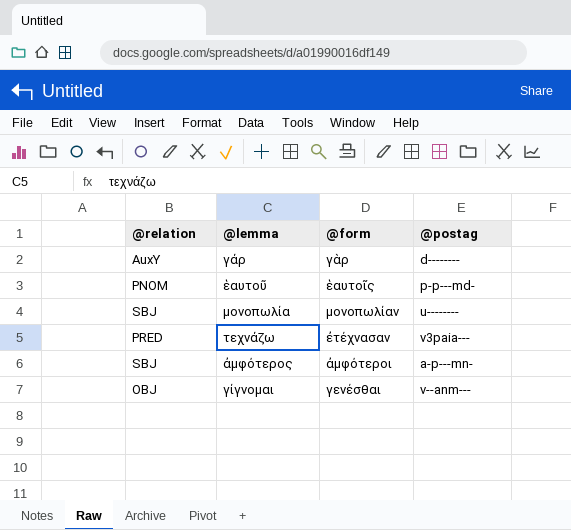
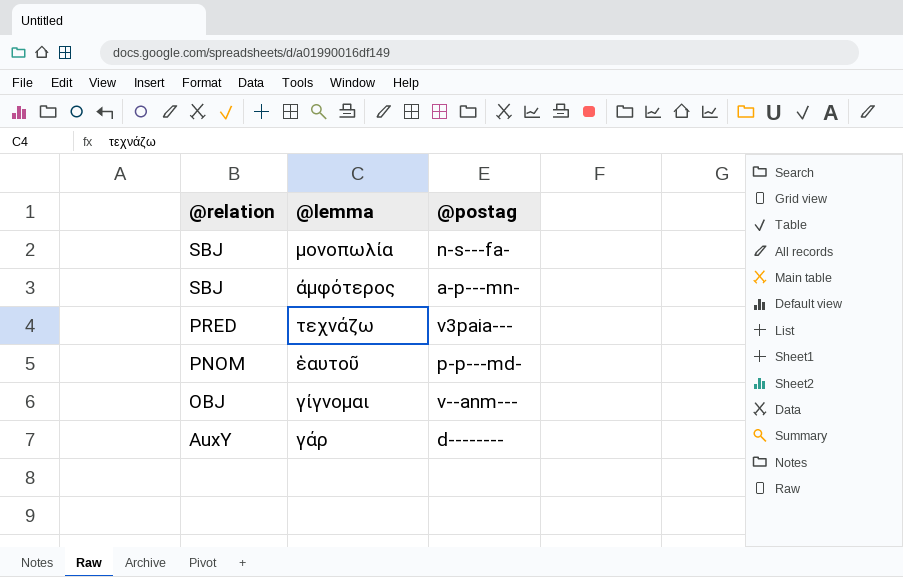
row order: none -> @relation descending
column @form | position: 3 -> none
μονοπωλία | @postag: u-------- -> n-s---fa-

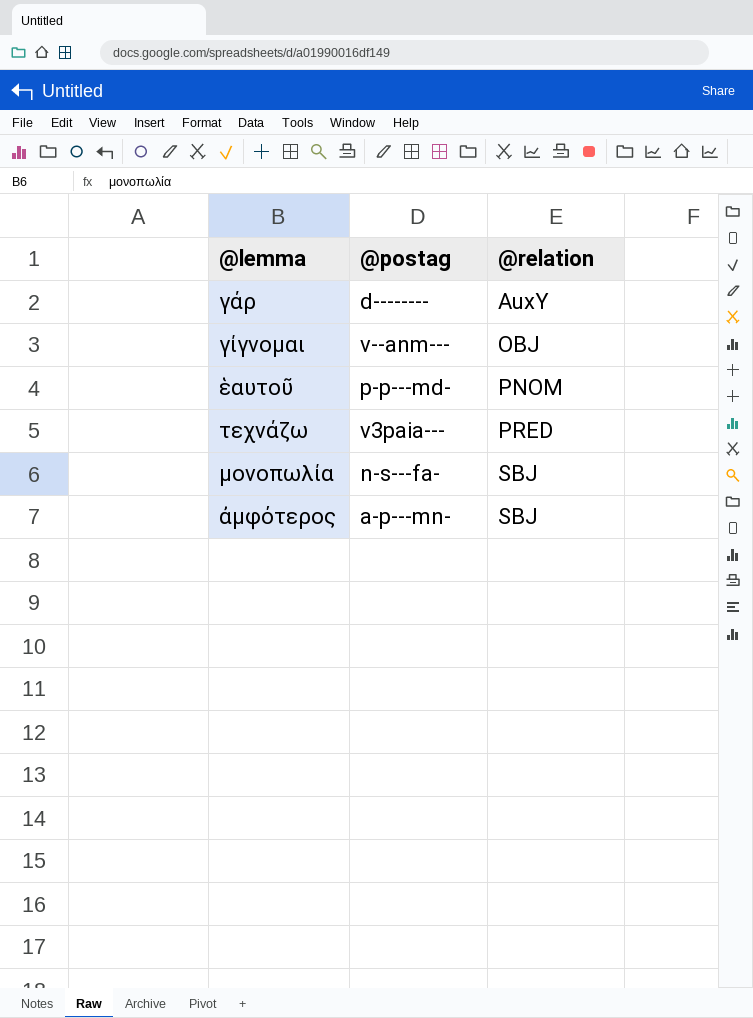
row order: @relation descending -> @relation ascending
column @relation | position: 1 -> 3

